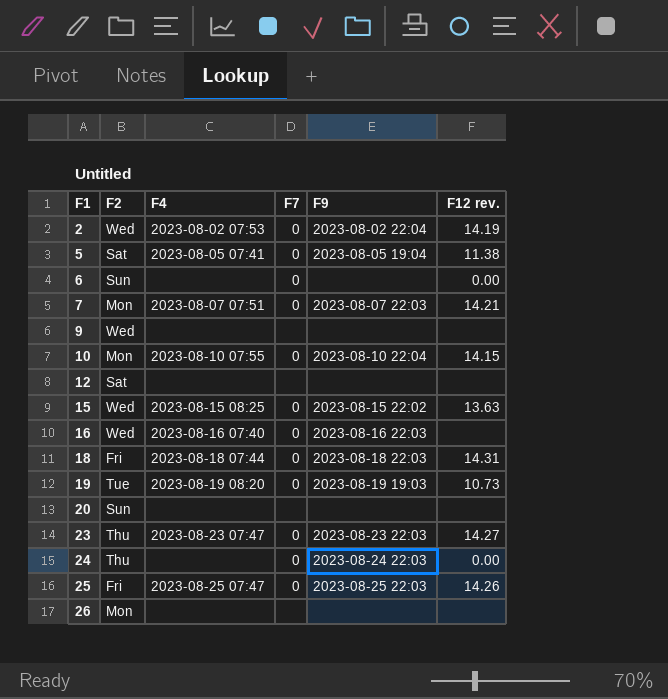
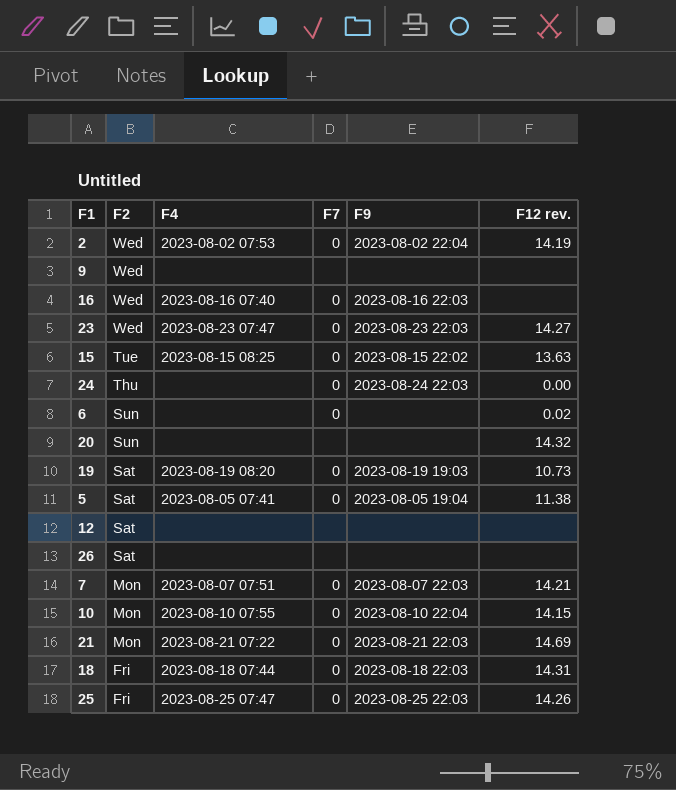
row order: F1 ascending -> F2 descending
23 | F2: Thu -> Wed
15 | F2: Wed -> Tue
6 | F12 rev.: 0.00 -> 0.02
20 | F12 rev.: none -> 14.32
19 | F2: Tue -> Sat
26 | F2: Mon -> Sat
row 21: none -> Mon | 2023-08-21 07:22 | 0 | 2023-08-21 22:03 | 14.69

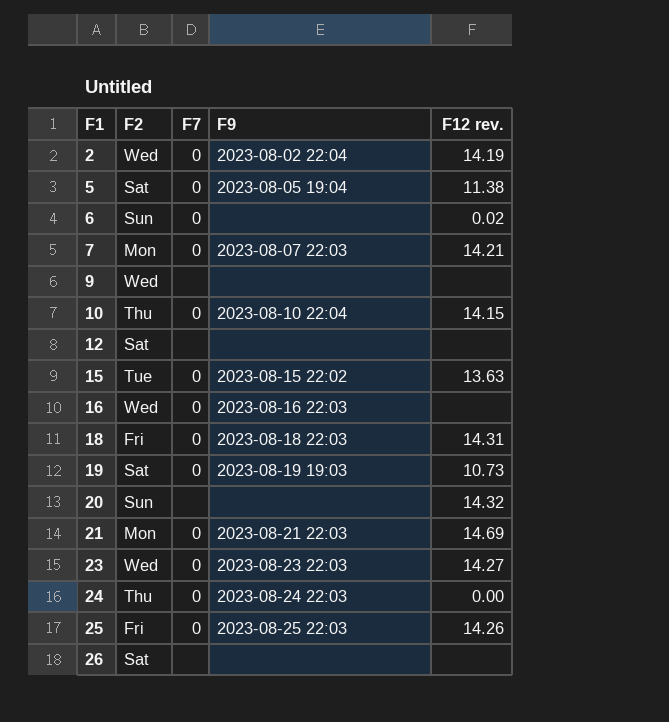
row order: F2 descending -> F1 ascending
column F4 | position: 3 -> none
10 | F2: Mon -> Thu

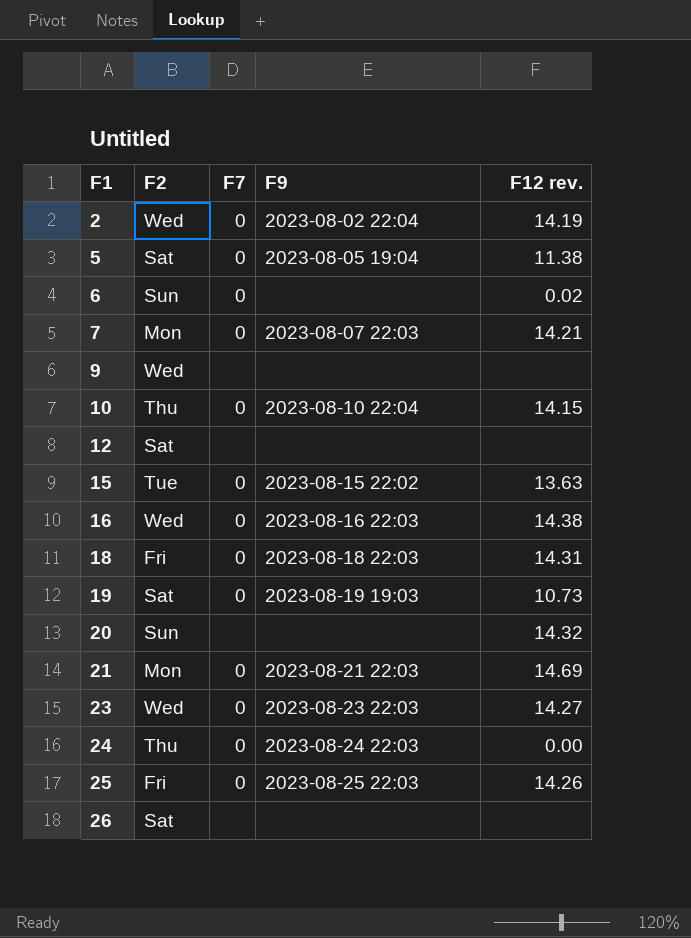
16 | F12 rev.: none -> 14.38

